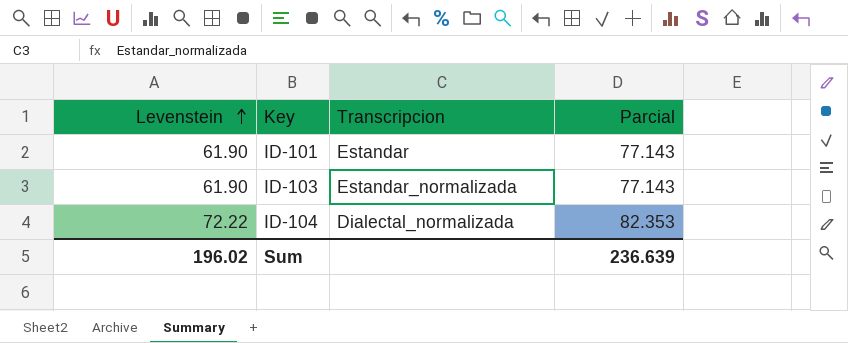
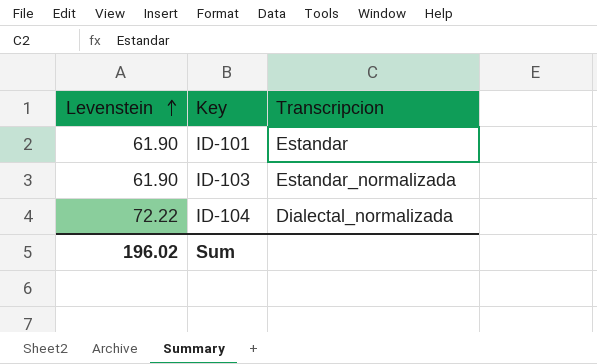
column Parcial | position: 4 -> none

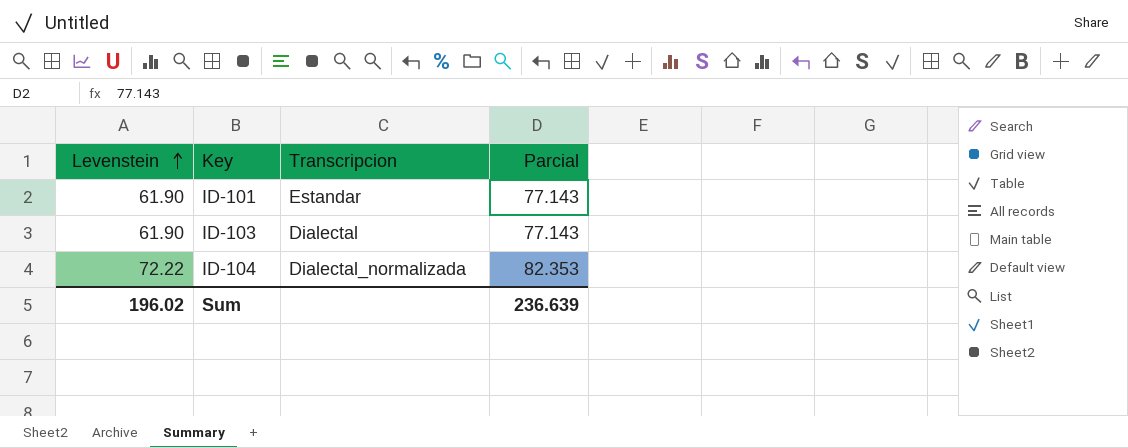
column Parcial | position: none -> 4
ID-103 | Transcripcion: Estandar_normalizada -> Dialectal

